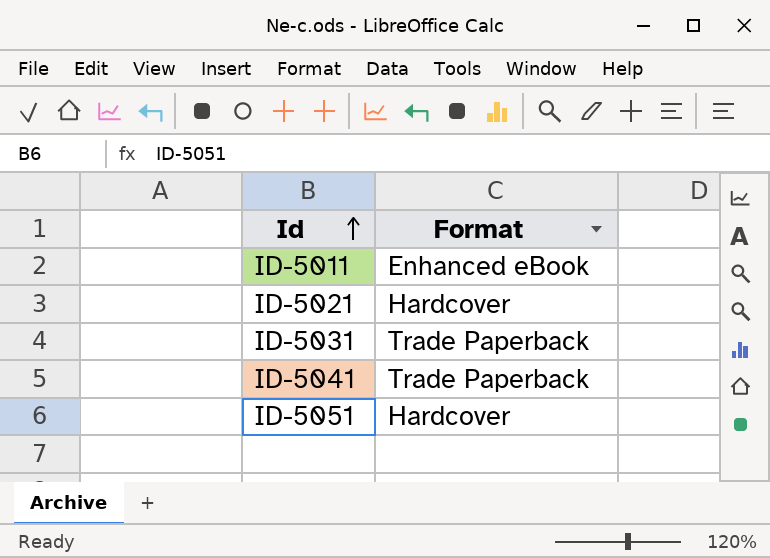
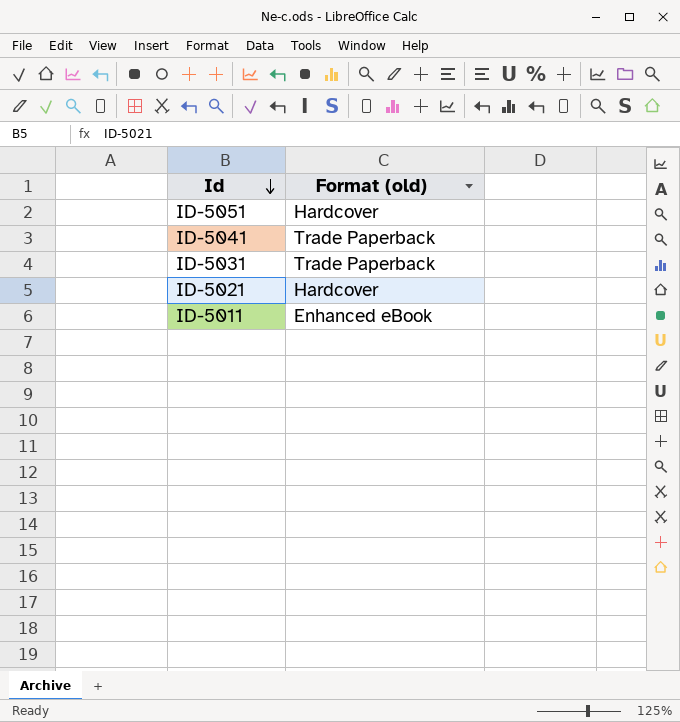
row order: Id ascending -> Id descending
column name: Format -> Format (old)

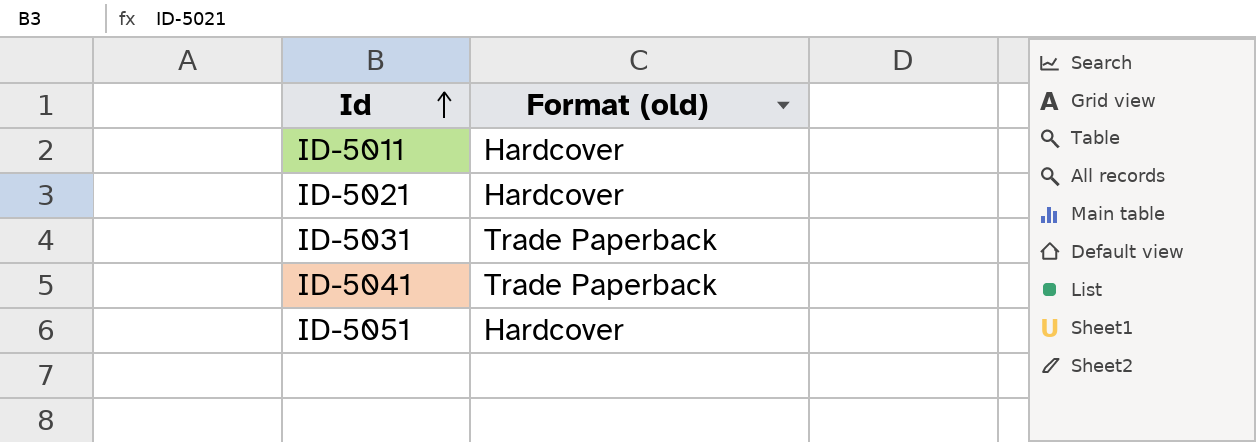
row order: Id descending -> Id ascending
ID-5011 | Format (old): Enhanced eBook -> Hardcover

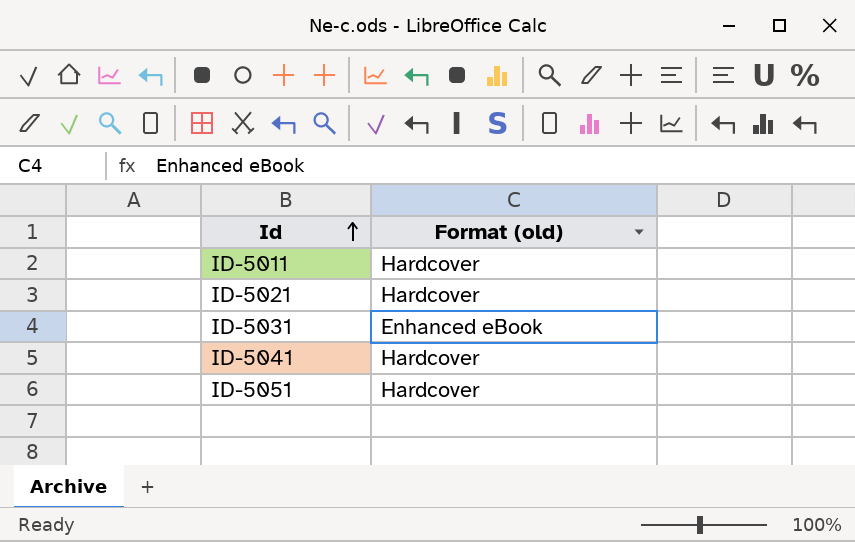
ID-5031 | Format (old): Trade Paperback -> Enhanced eBook
ID-5041 | Format (old): Trade Paperback -> Hardcover

